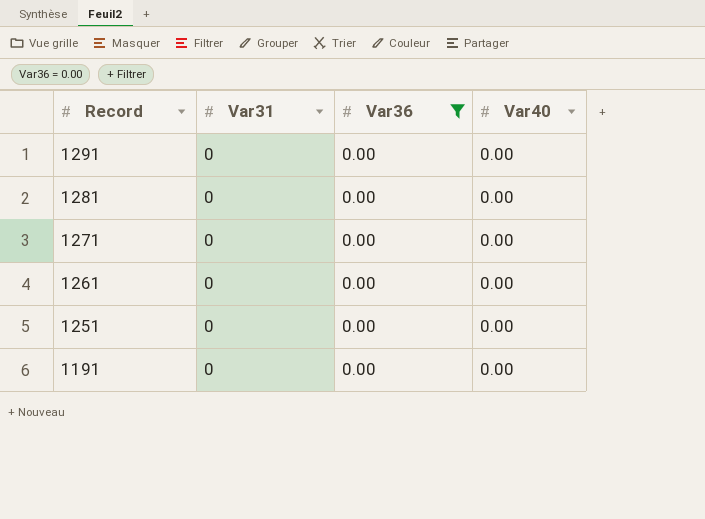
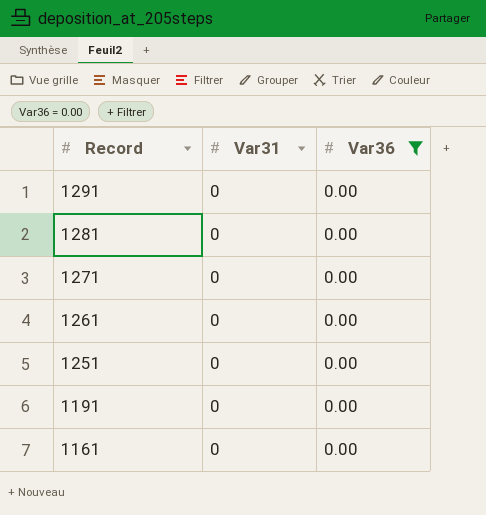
column Var40 | position: 4 -> none
row 1161: none -> 0 | 0.00

